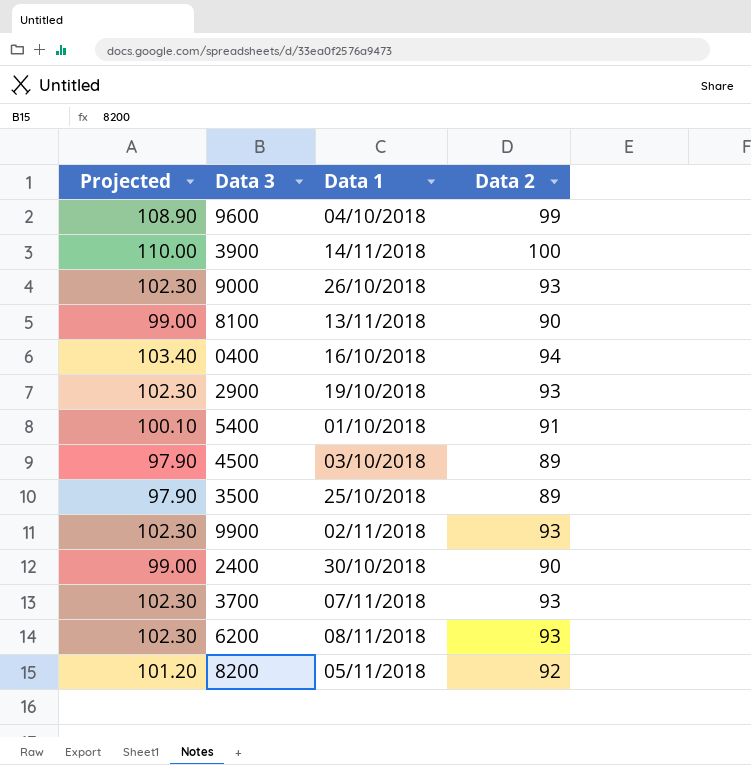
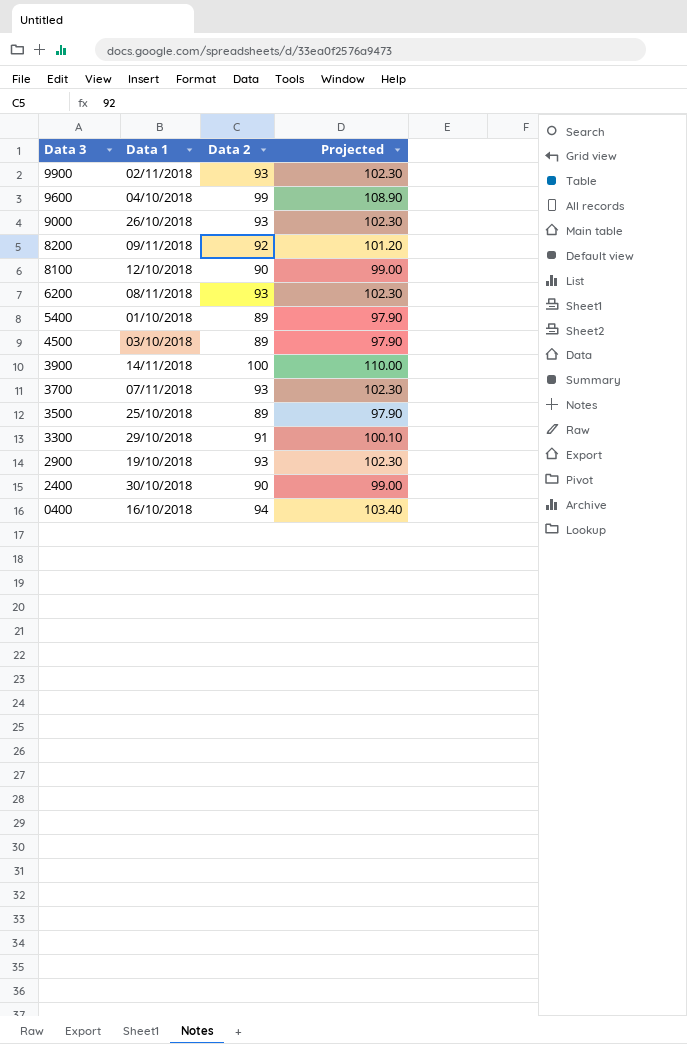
row order: none -> Data 3 descending
column Projected | position: 1 -> 4
8200 | Data 1: 05/11/2018 -> 09/11/2018
8100 | Data 1: 13/11/2018 -> 12/10/2018
5400 | Data 2: 91 -> 89
5400 | Projected: 100.10 -> 97.90
row 3300: none -> 29/10/2018 | 91 | 100.10

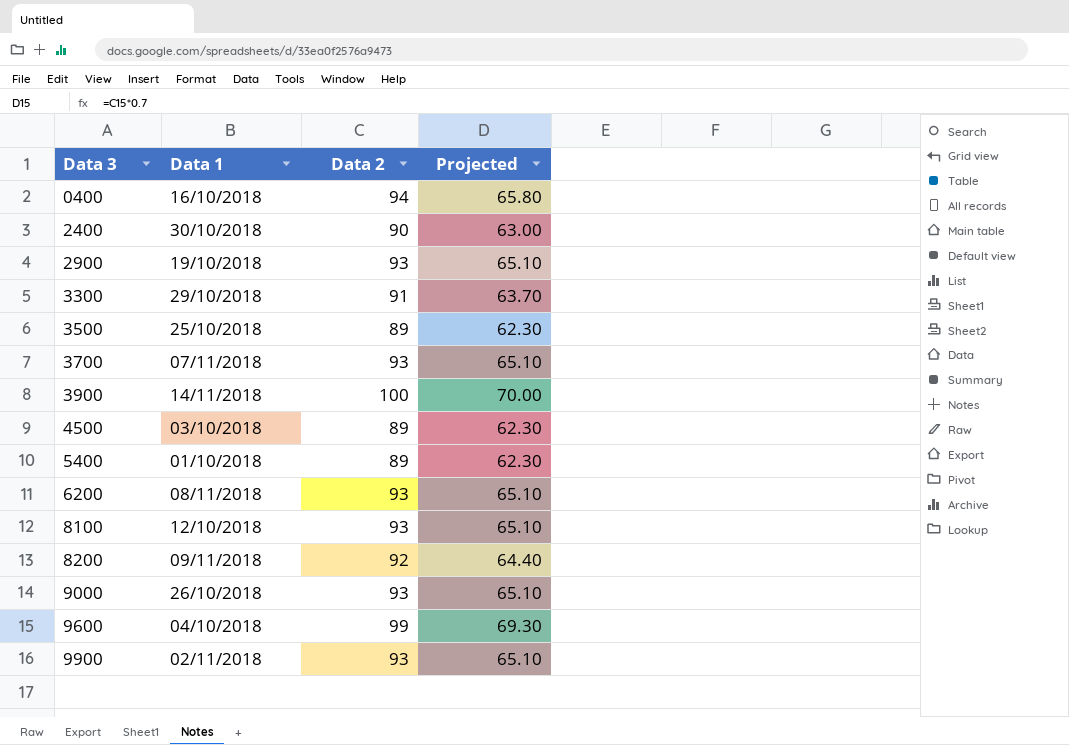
row order: Data 3 descending -> Data 3 ascending
column Projected | formula: [Data 2] * 1.1 -> [Data 2] * 0.7
8100 | Data 2: 90 -> 93

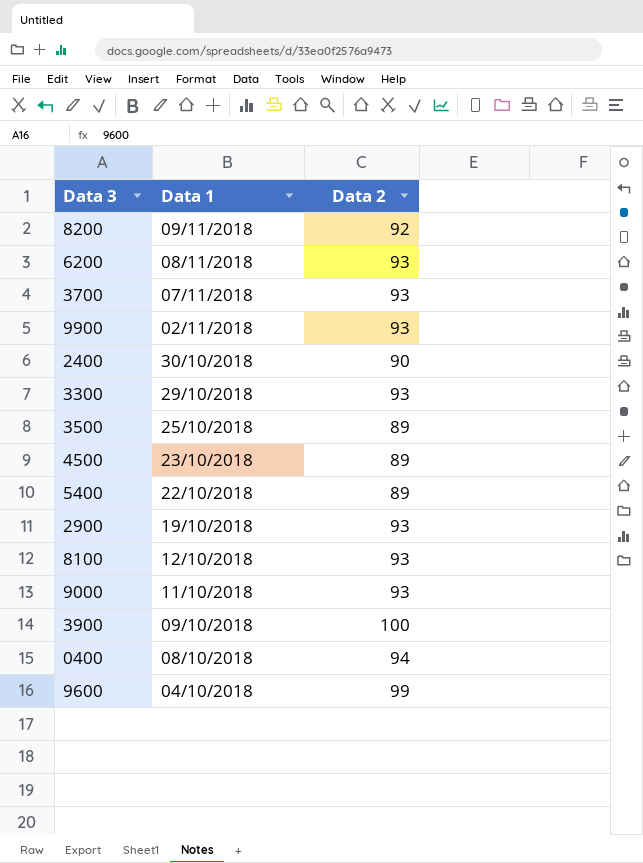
row order: Data 3 ascending -> Data 1 descending
column Projected | formula: [Data 2] * 0.7 -> none
3300 | Data 2: 91 -> 93
4500 | Data 1: 03/10/2018 -> 23/10/2018
5400 | Data 1: 01/10/2018 -> 22/10/2018
9000 | Data 1: 26/10/2018 -> 11/10/2018
3900 | Data 1: 14/11/2018 -> 09/10/2018
0400 | Data 1: 16/10/2018 -> 08/10/2018

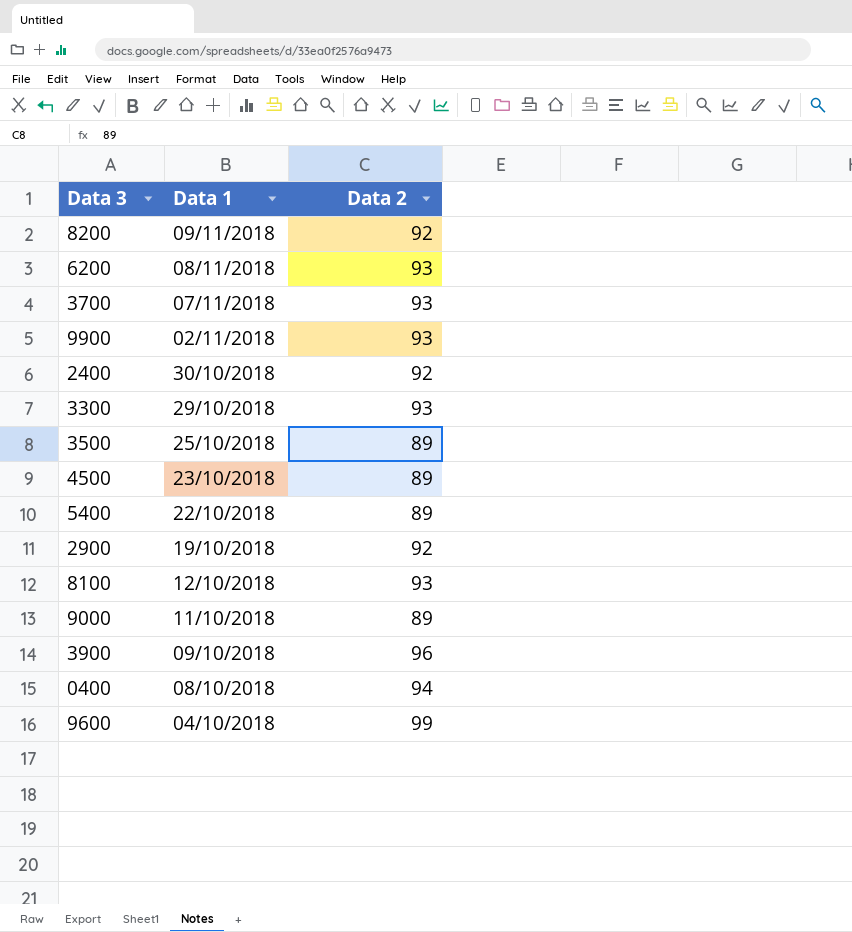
2400 | Data 2: 90 -> 92
2900 | Data 2: 93 -> 92
9000 | Data 2: 93 -> 89
3900 | Data 2: 100 -> 96

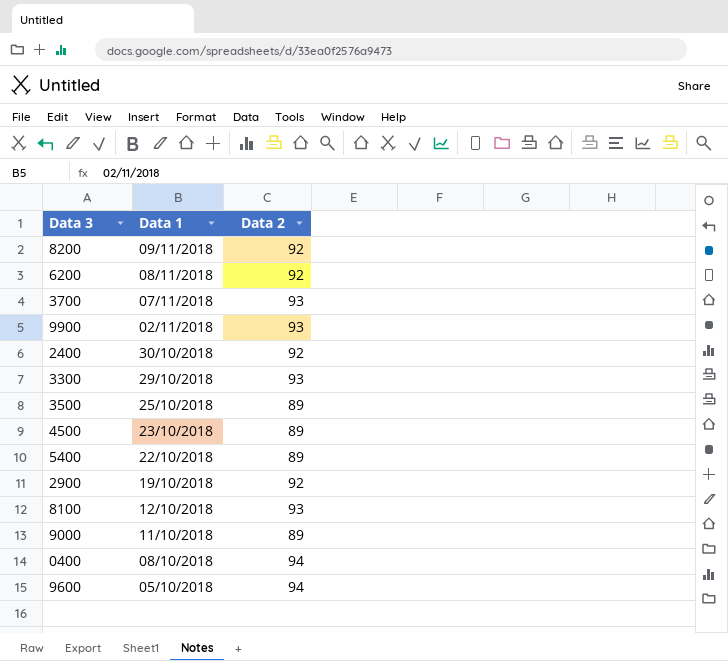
row 3900: 09/10/2018 | 96 -> none
6200 | Data 2: 93 -> 92
9600 | Data 1: 04/10/2018 -> 05/10/2018
9600 | Data 2: 99 -> 94

